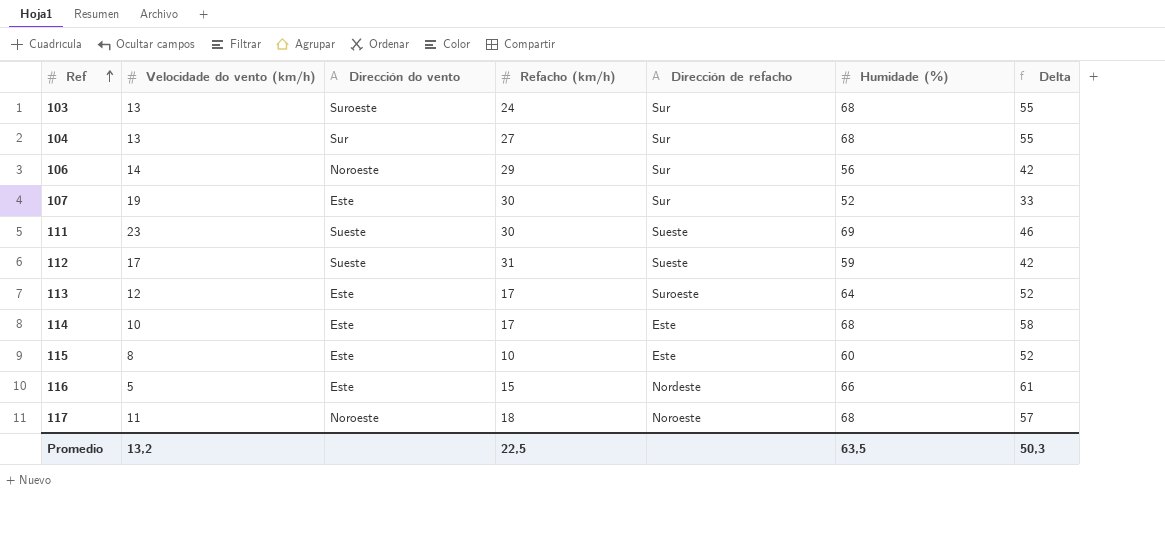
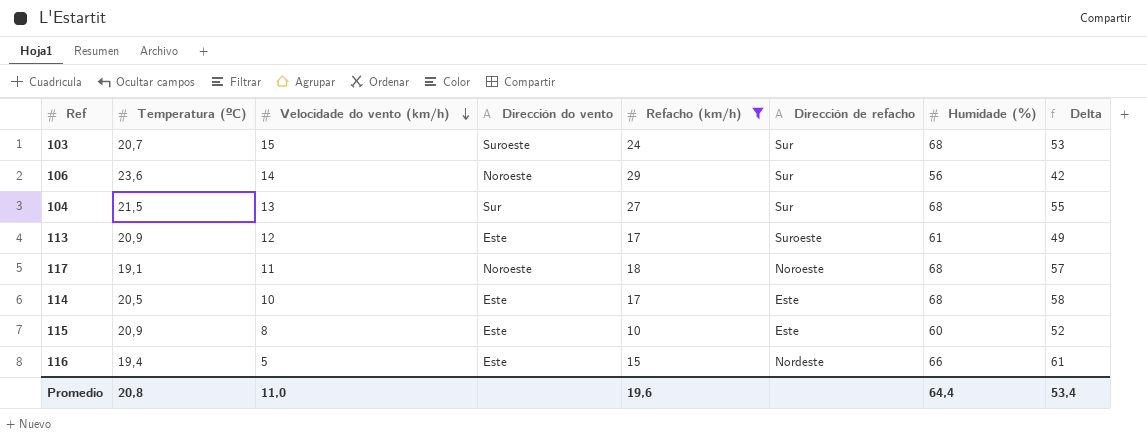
filter: none -> Refacho (km/h) <= 29
row order: Ref ascending -> Velocidade do vento (km/h) descending
column Temperatura (ºC) | position: none -> 2
103 | Velocidade do vento (km/h): 13 -> 15
103 | Delta: 55 -> 53
113 | Humidade (%): 64 -> 61
113 | Delta: 52 -> 49
Promedio | Velocidade do vento (km/h): 13,2 -> 11,0
Promedio | Refacho (km/h): 22,5 -> 19,6
Promedio | Humidade (%): 63,5 -> 64,4
Promedio | Delta: 50,3 -> 53,4

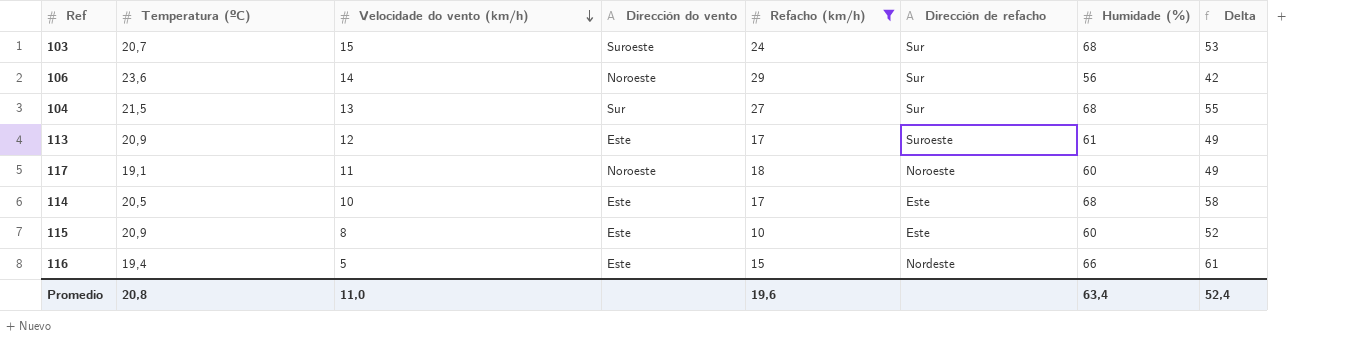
117 | Humidade (%): 68 -> 60
117 | Delta: 57 -> 49
Promedio | Humidade (%): 64,4 -> 63,4
Promedio | Delta: 53,4 -> 52,4

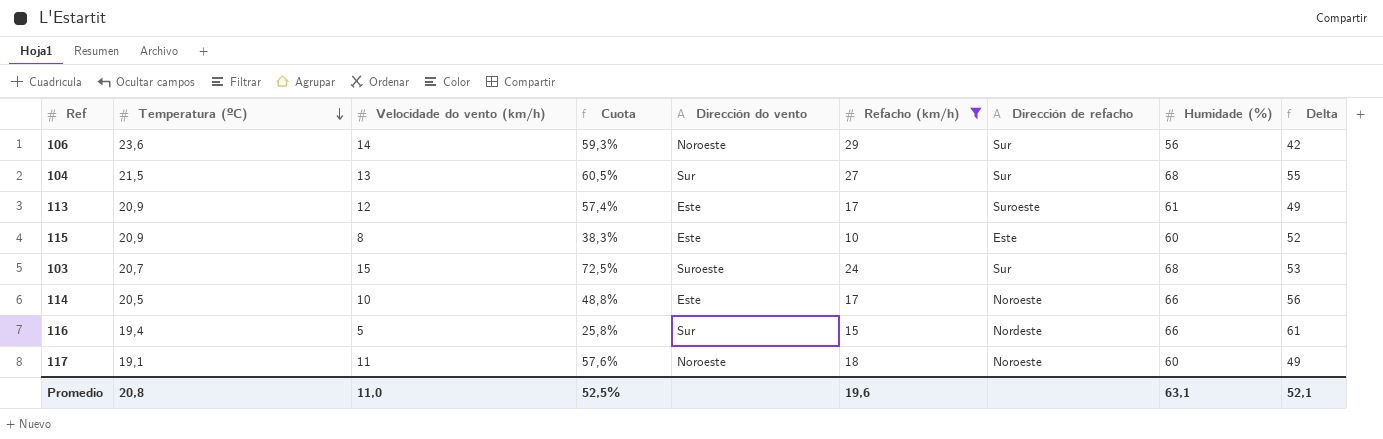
row order: Velocidade do vento (km/h) descending -> Temperatura (ºC) descending
column Cuota | formula: none -> [Velocidade do vento (km/h)] / [Temperatura (ºC)]
114 | Dirección de refacho: Este -> Noroeste
114 | Humidade (%): 68 -> 66
114 | Delta: 58 -> 56
116 | Dirección do vento: Este -> Sur
Promedio | Humidade (%): 63,4 -> 63,1
Promedio | Delta: 52,4 -> 52,1

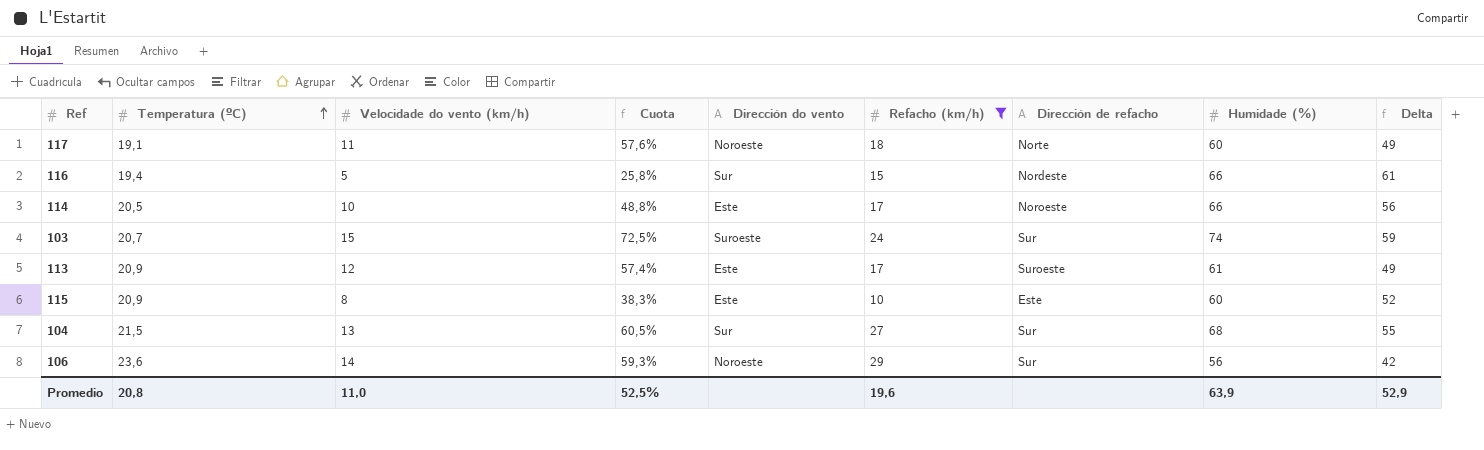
row order: Temperatura (ºC) descending -> Temperatura (ºC) ascending
117 | Dirección de refacho: Noroeste -> Norte
103 | Humidade (%): 68 -> 74
103 | Delta: 53 -> 59
Promedio | Humidade (%): 63,1 -> 63,9
Promedio | Delta: 52,1 -> 52,9

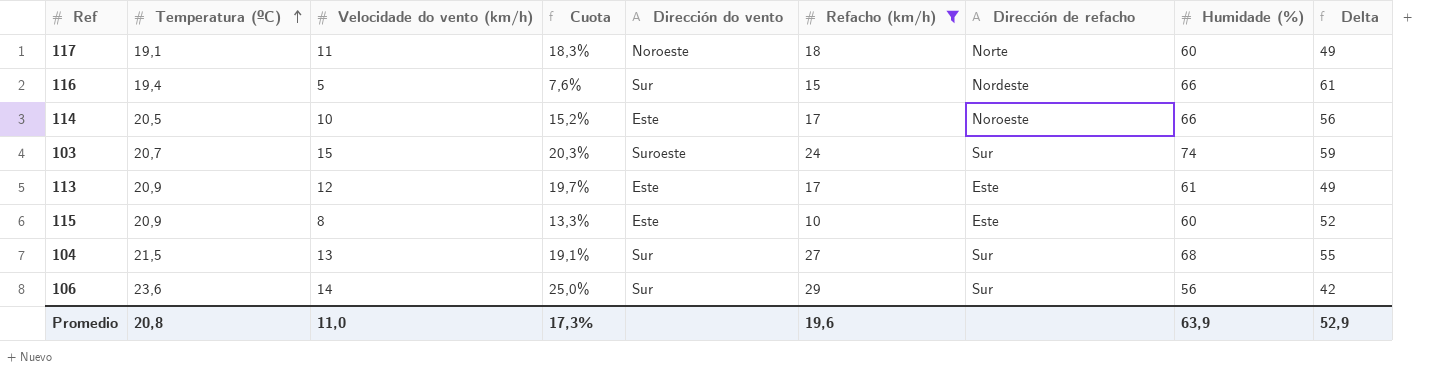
column Cuota | formula: [Velocidade do vento (km/h)] / [Temperatura (ºC)] -> [Velocidade do vento (km/h)] / [Humidade (%)]
113 | Dirección de refacho: Suroeste -> Este
106 | Dirección do vento: Noroeste -> Sur
Promedio | Cuota: 52,5% -> 17,3%

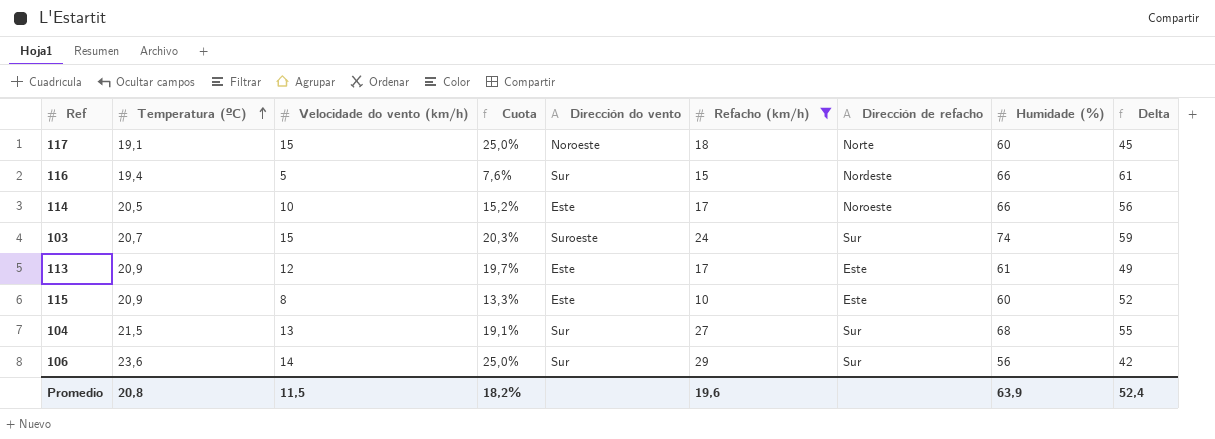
117 | Velocidade do vento (km/h): 11 -> 15
117 | Cuota: 18,3% -> 25,0%
117 | Delta: 49 -> 45
Promedio | Velocidade do vento (km/h): 11,0 -> 11,5
Promedio | Cuota: 17,3% -> 18,2%
Promedio | Delta: 52,9 -> 52,4

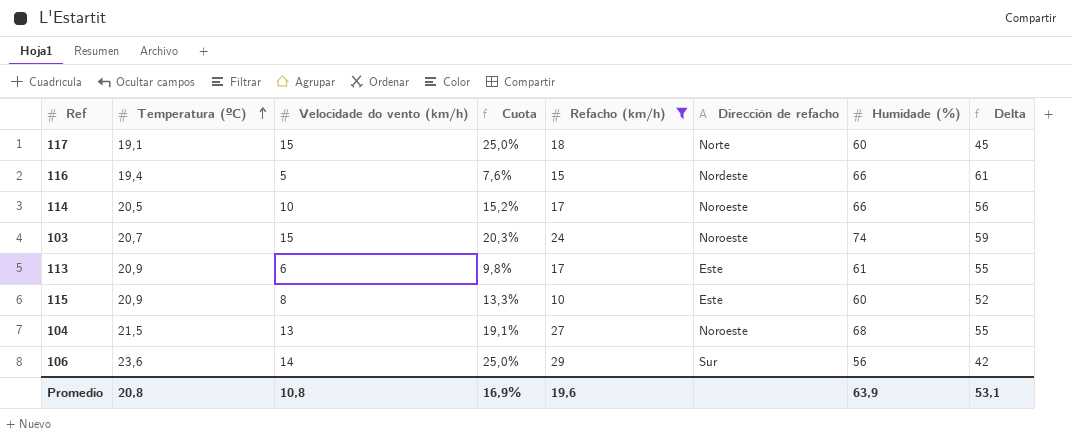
column Dirección do vento | position: 5 -> none
103 | Dirección de refacho: Sur -> Noroeste
113 | Velocidade do vento (km/h): 12 -> 6
113 | Cuota: 19,7% -> 9,8%
113 | Delta: 49 -> 55
104 | Dirección de refacho: Sur -> Noroeste
Promedio | Velocidade do vento (km/h): 11,5 -> 10,8
Promedio | Cuota: 18,2% -> 16,9%
Promedio | Delta: 52,4 -> 53,1

